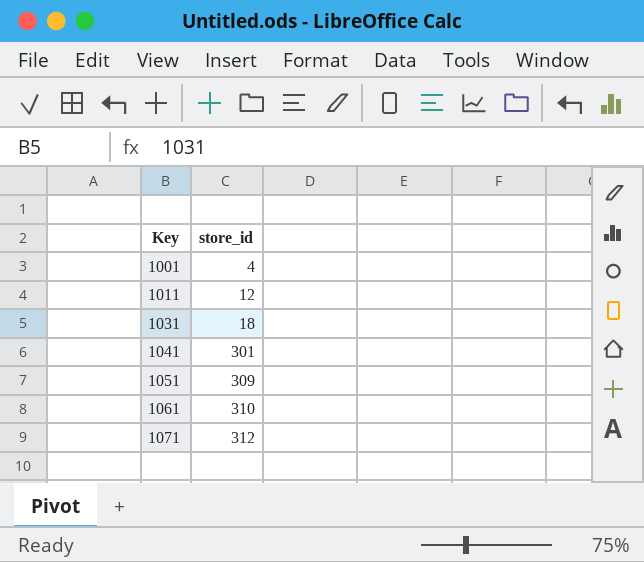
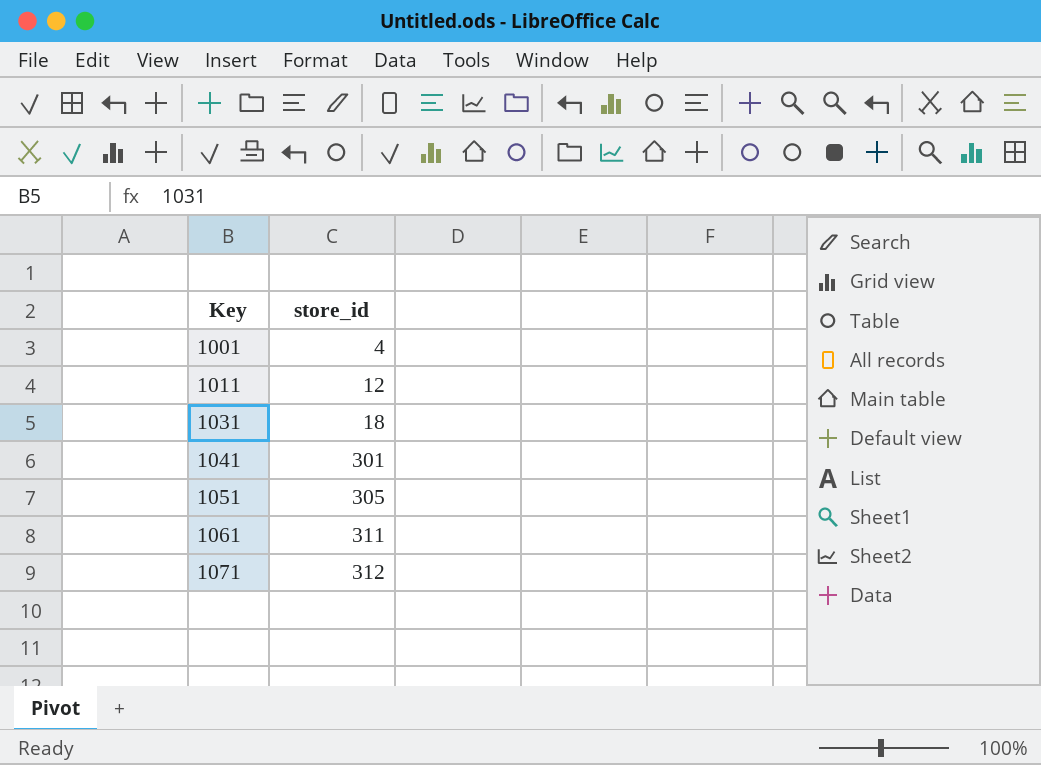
1051 | store_id: 309 -> 305
1061 | store_id: 310 -> 311

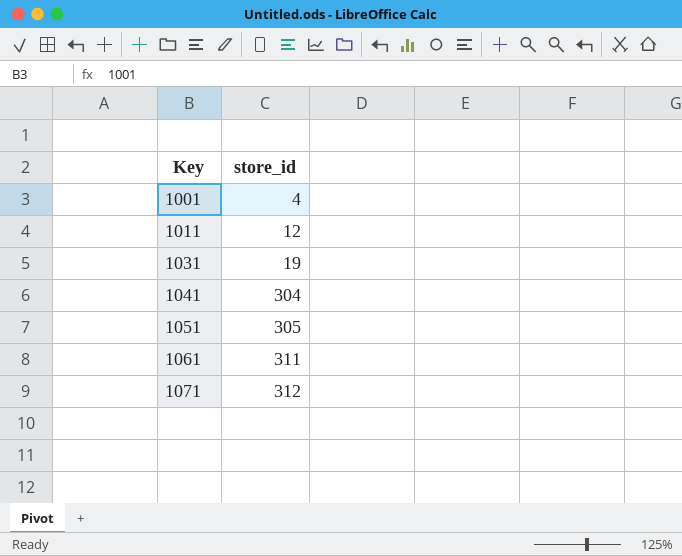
1031 | store_id: 18 -> 19
1041 | store_id: 301 -> 304

